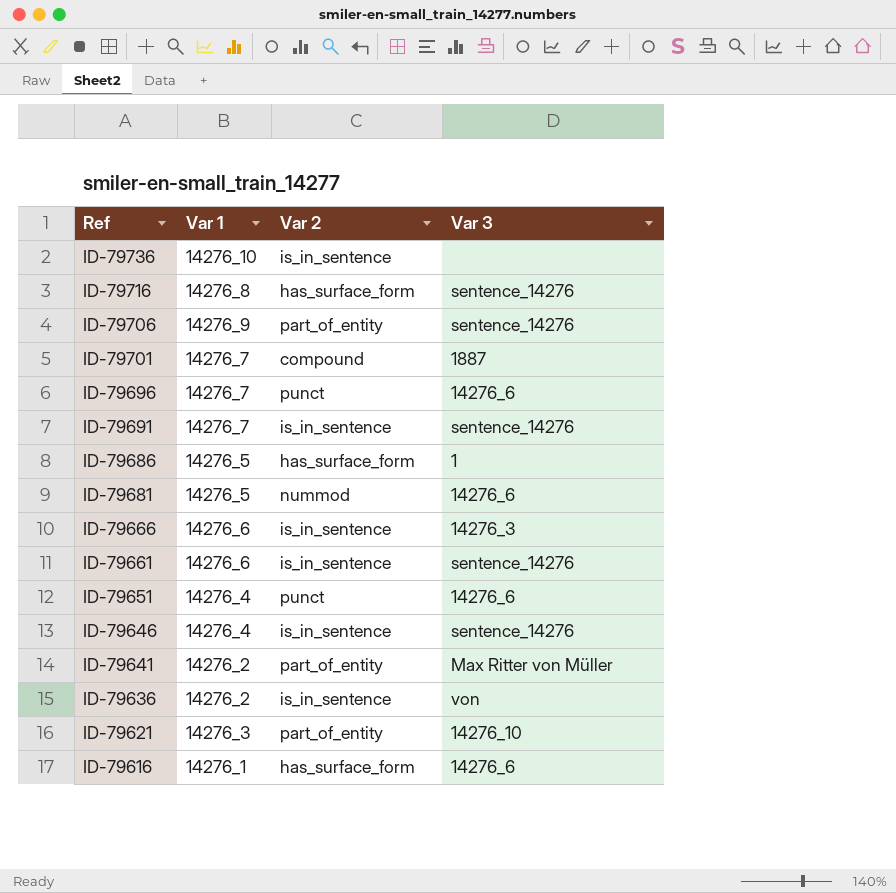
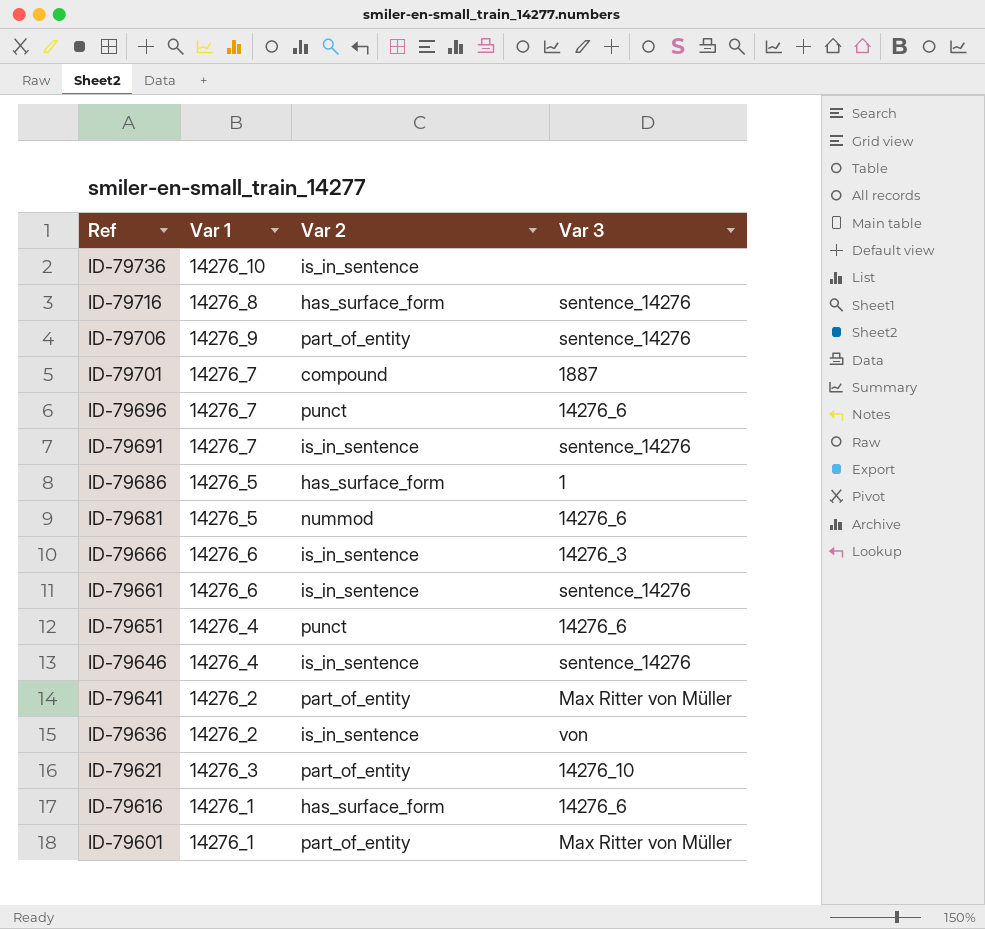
row ID-79601: none -> 14276_1 | part_of_entity | Max Ritter von Müller

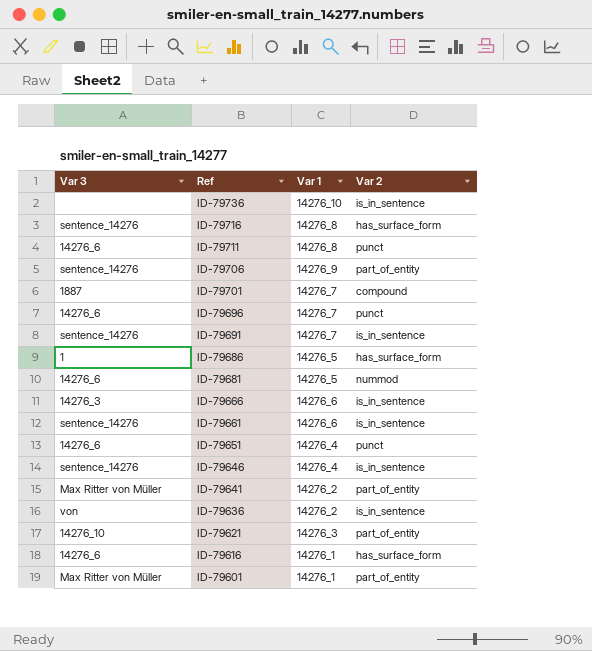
column Var 3 | position: 4 -> 1
row ID-79711: none -> 14276_6 | 14276_8 | punct

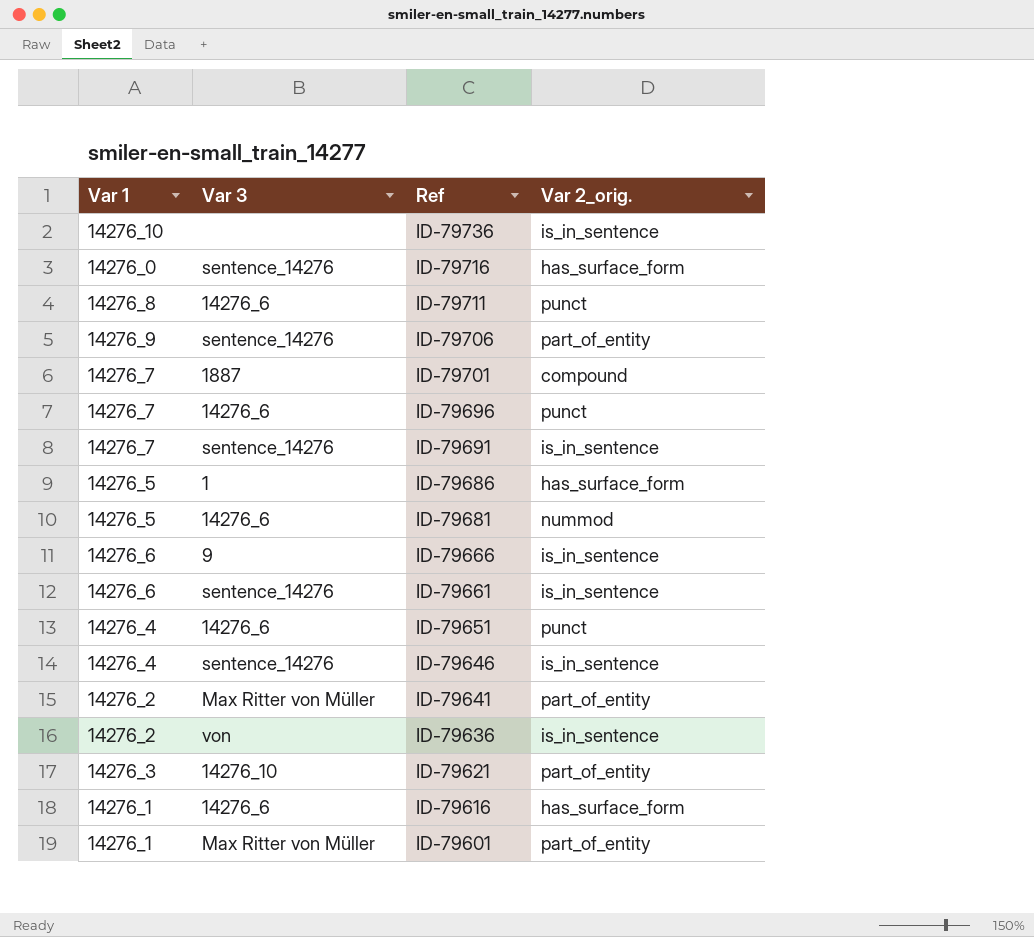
column Var 1 | position: 3 -> 1
column name: Var 2 -> Var 2_orig.
ID-79716 | Var 1: 14276_8 -> 14276_0
ID-79666 | Var 3: 14276_3 -> 9

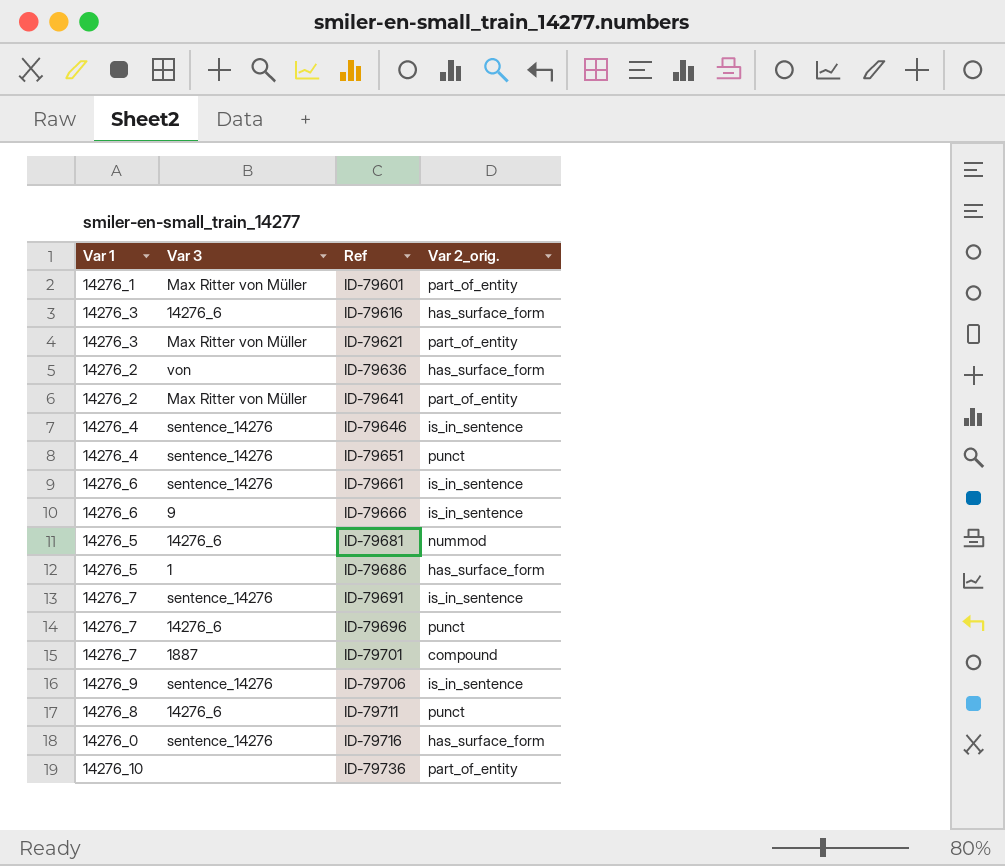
row order: Ref descending -> Ref ascending
ID-79616 | Var 1: 14276_1 -> 14276_3
ID-79621 | Var 3: 14276_10 -> Max Ritter von Müller
ID-79636 | Var 2_orig.: is_in_sentence -> has_surface_form
ID-79651 | Var 3: 14276_6 -> sentence_14276
ID-79706 | Var 2_orig.: part_of_entity -> is_in_sentence
ID-79736 | Var 2_orig.: is_in_sentence -> part_of_entity

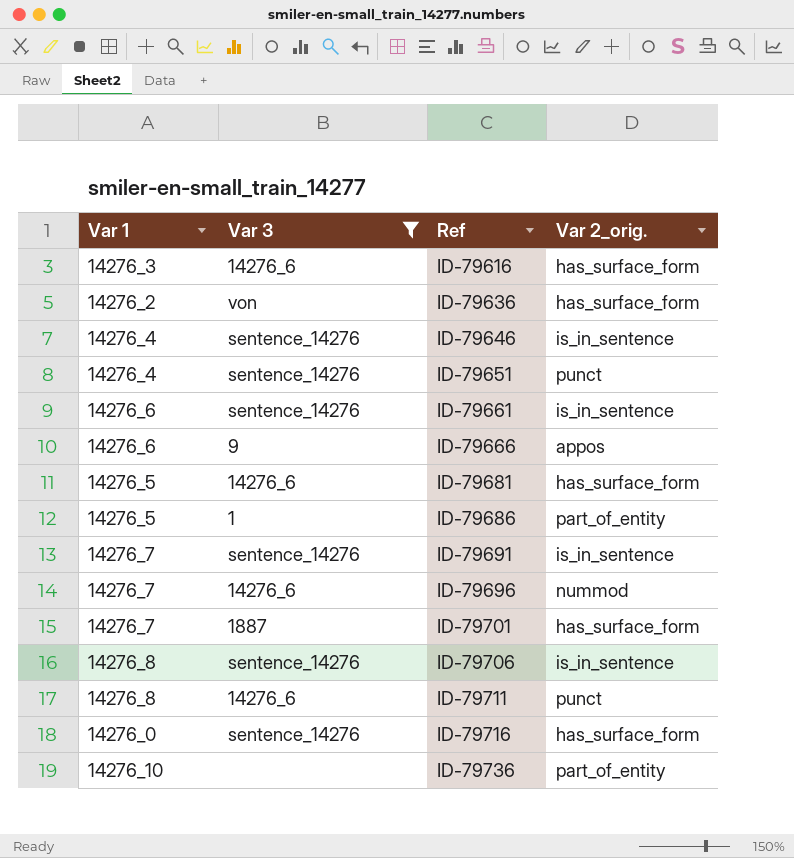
filter: none -> Var 3 != Max Ritter von Müller
ID-79666 | Var 2_orig.: is_in_sentence -> appos
ID-79681 | Var 2_orig.: nummod -> has_surface_form
ID-79686 | Var 2_orig.: has_surface_form -> part_of_entity
ID-79696 | Var 2_orig.: punct -> nummod
ID-79701 | Var 2_orig.: compound -> has_surface_form
ID-79706 | Var 1: 14276_9 -> 14276_8

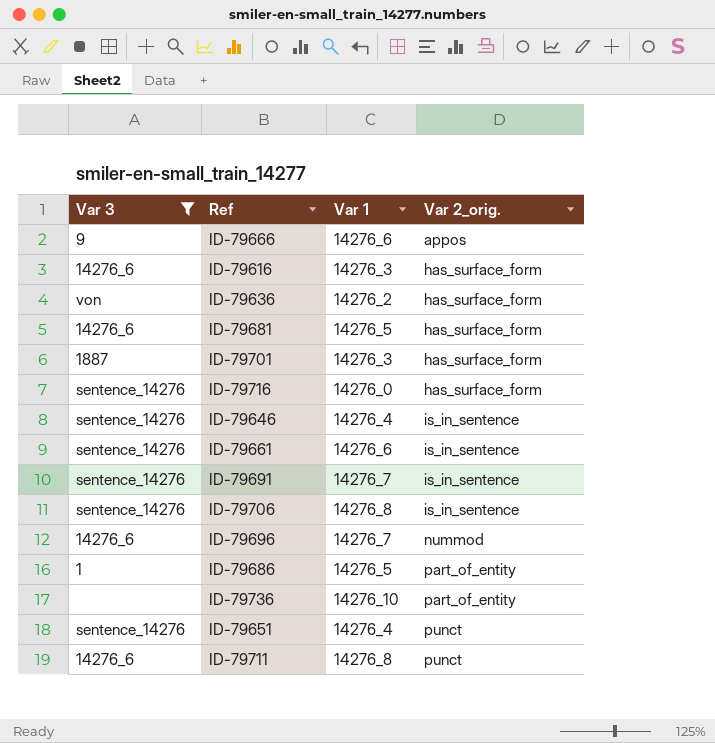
row order: Ref ascending -> Var 2_orig. ascending
column Var 1 | position: 1 -> 3
ID-79701 | Var 1: 14276_7 -> 14276_3

